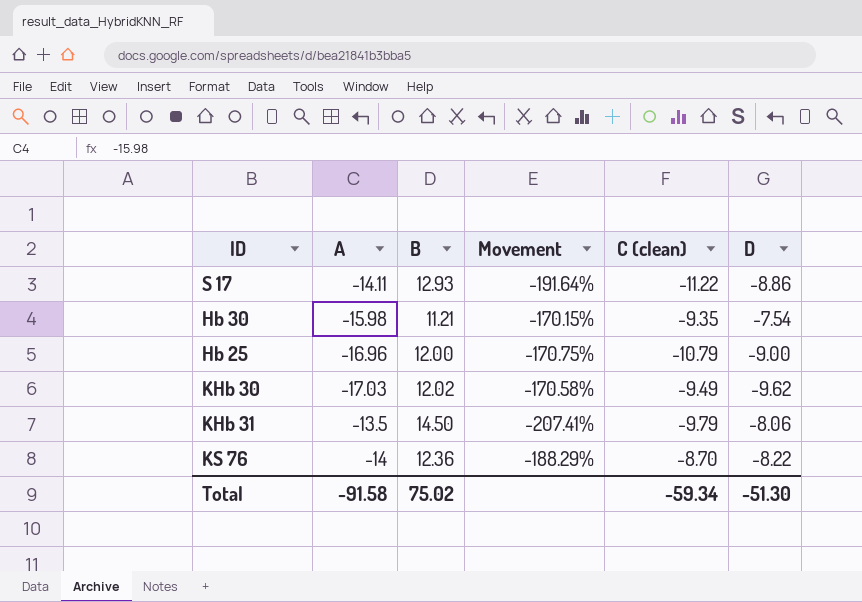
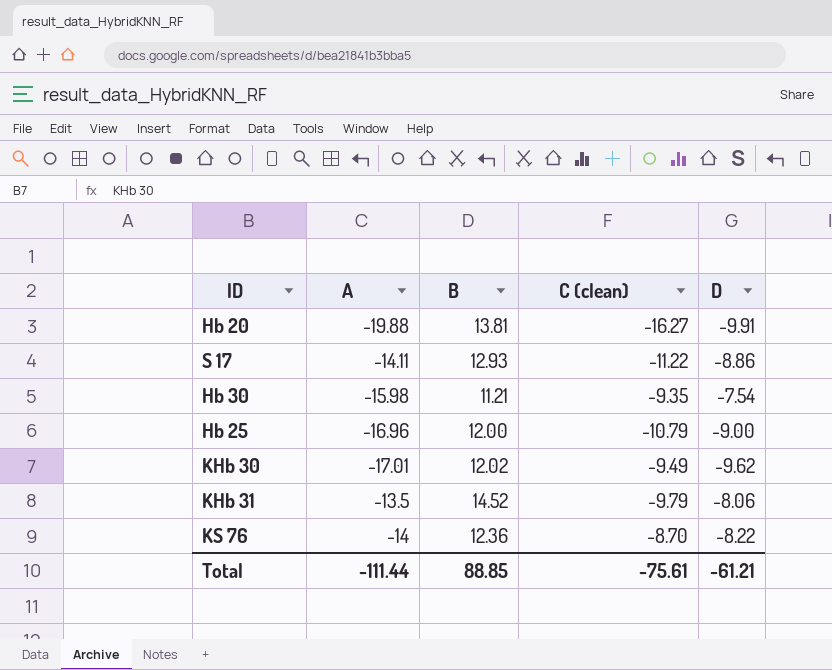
column Movement | formula: ([B] - [A]) / [A] -> none
row Hb 20: none -> -19.88 | 13.81 | -16.27 | -9.91
KHb 30 | A: -17.03 -> -17.01
KHb 31 | B: 14.50 -> 14.52
Total | A: -91.58 -> -111.44
Total | B: 75.02 -> 88.85
Total | C (clean): -59.34 -> -75.61
Total | D: -51.30 -> -61.21

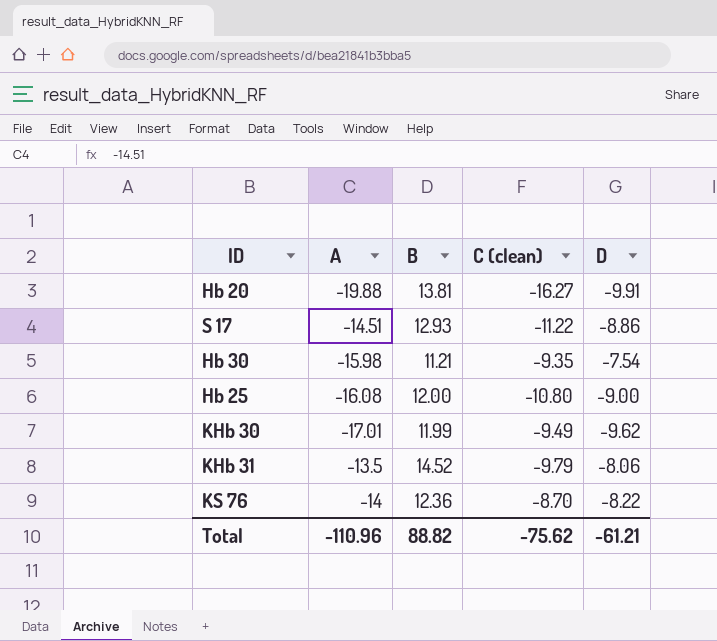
S 17 | A: -14.11 -> -14.51
Hb 25 | A: -16.96 -> -16.08
Hb 25 | C (clean): -10.79 -> -10.80
KHb 30 | B: 12.02 -> 11.99
Total | A: -111.44 -> -110.96
Total | B: 88.85 -> 88.82
Total | C (clean): -75.61 -> -75.62

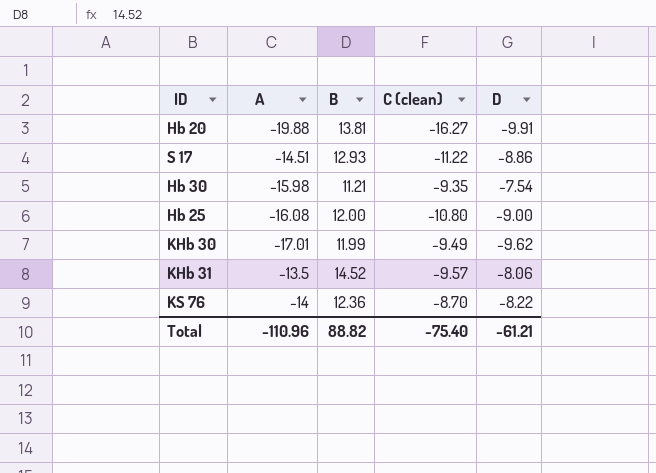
KHb 31 | C (clean): -9.79 -> -9.57
Total | C (clean): -75.62 -> -75.40

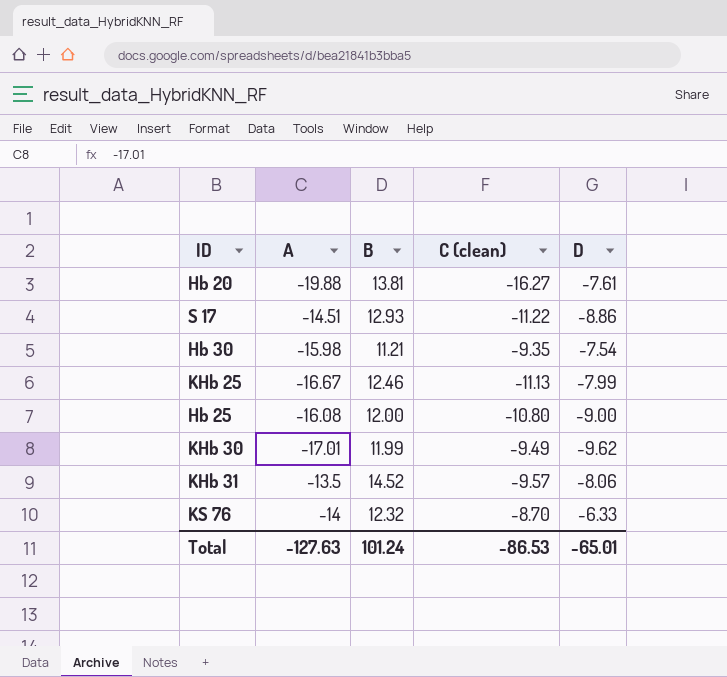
Hb 20 | D: -9.91 -> -7.61
row KHb 25: none -> -16.67 | 12.46 | -11.13 | -7.99
KS 76 | B: 12.36 -> 12.32
KS 76 | D: -8.22 -> -6.33
Total | A: -110.96 -> -127.63
Total | B: 88.82 -> 101.24
Total | C (clean): -75.40 -> -86.53
Total | D: -61.21 -> -65.01

